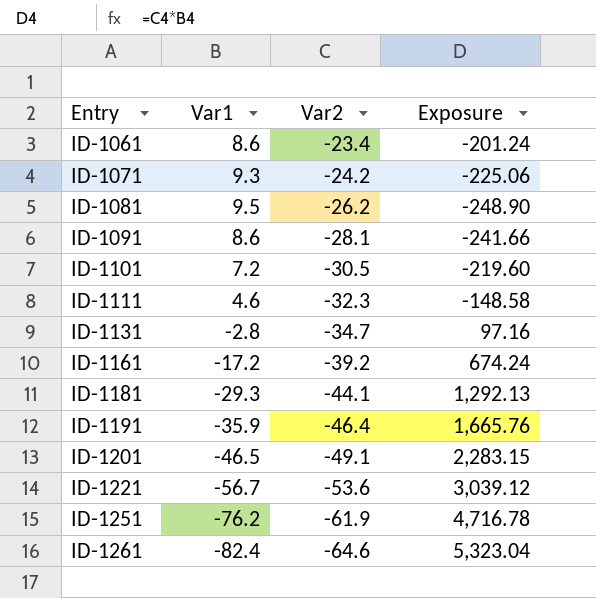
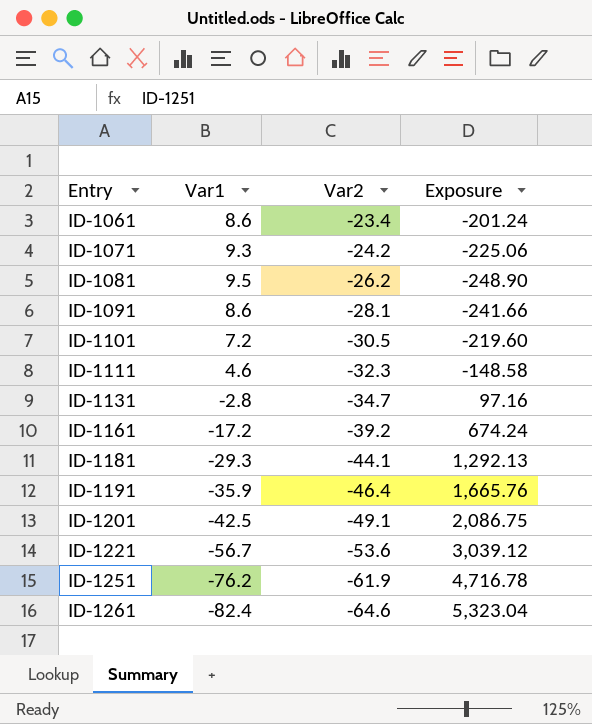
ID-1201 | Var1: -46.5 -> -42.5
ID-1201 | Exposure: 2,283.15 -> 2,086.75

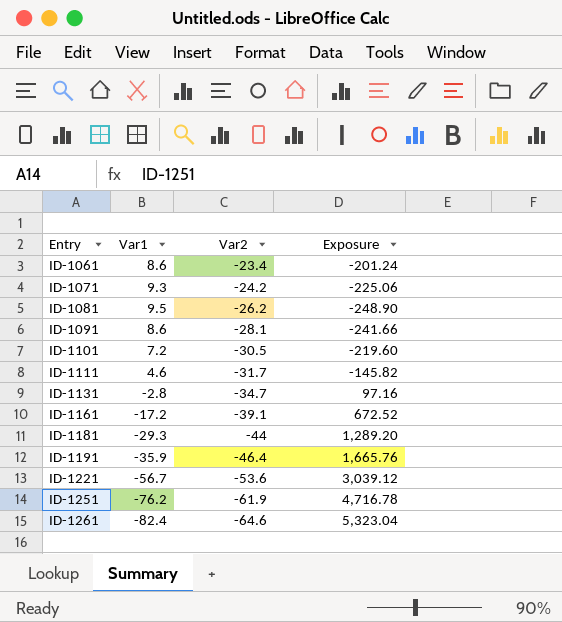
row ID-1201: -42.5 | -49.1 | 2,086.75 -> none
ID-1111 | Var2: -32.3 -> -31.7
ID-1111 | Exposure: -148.58 -> -145.82
ID-1161 | Var2: -39.2 -> -39.1
ID-1161 | Exposure: 674.24 -> 672.52
ID-1181 | Var2: -44.1 -> -44
ID-1181 | Exposure: 1,292.13 -> 1,289.20

